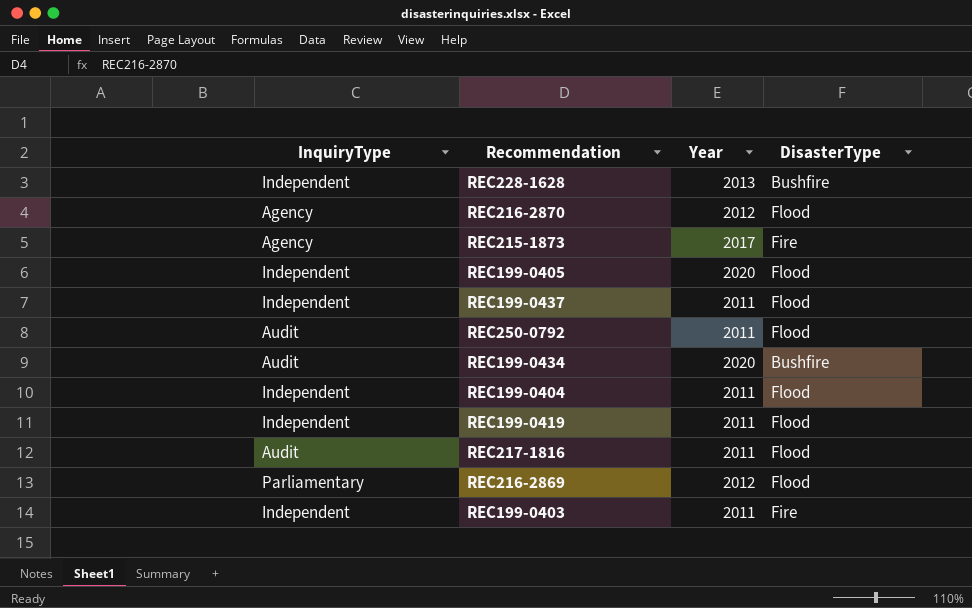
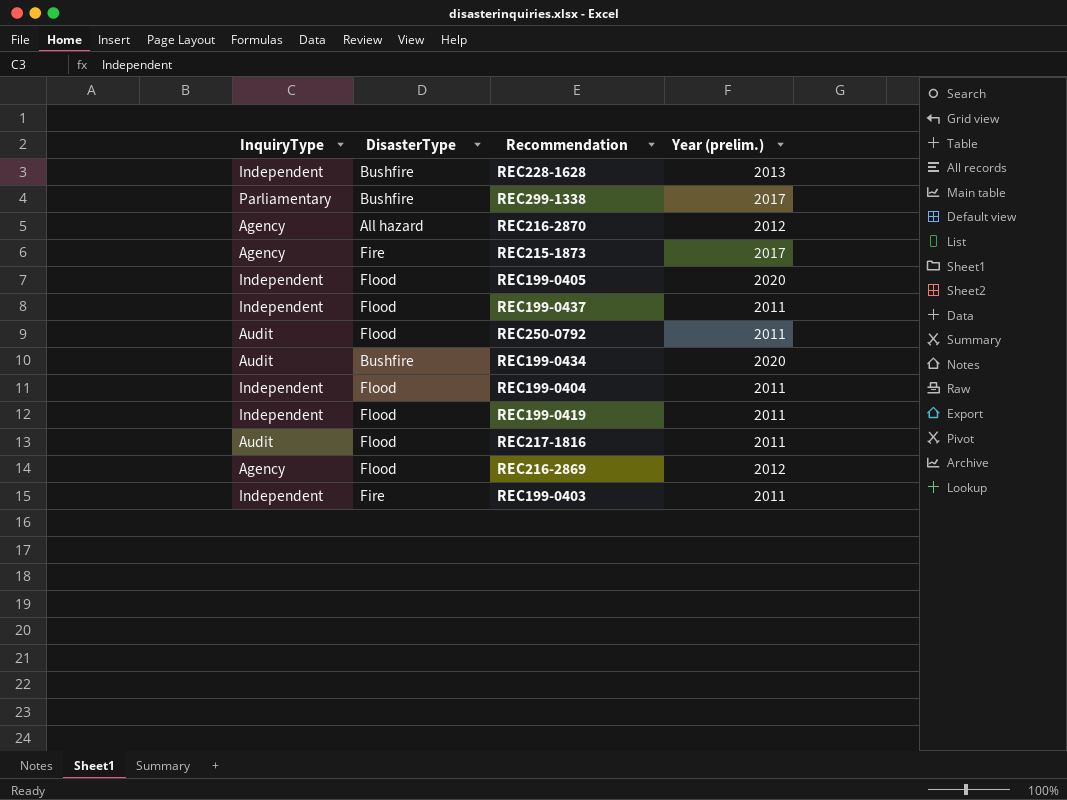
column DisasterType | position: 4 -> 2
column name: Year -> Year (prelim.)
row REC299-1338: none -> Parliamentary | Bushfire | 2017
REC216-2870 | DisasterType: Flood -> All hazard
REC216-2869 | InquiryType: Parliamentary -> Agency

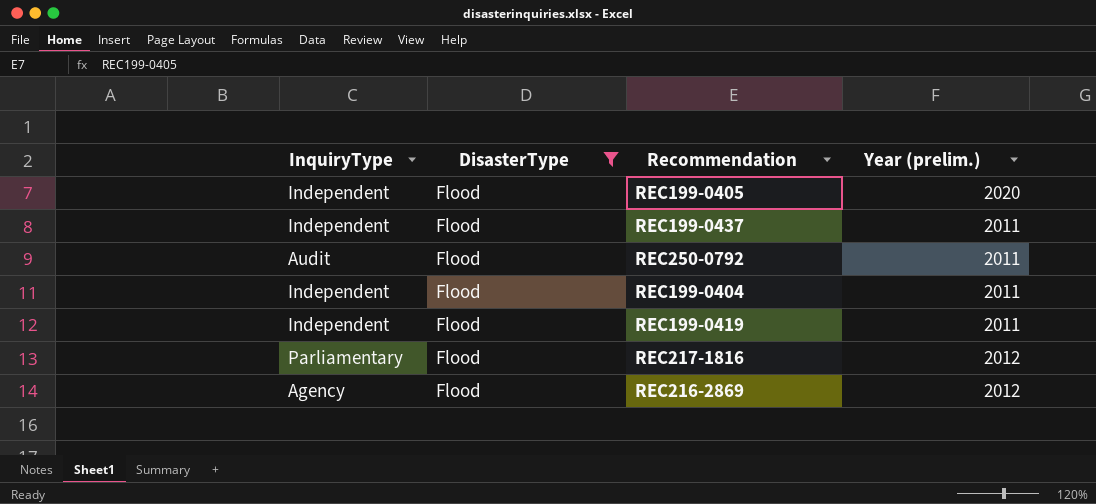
filter: none -> DisasterType = Flood
REC217-1816 | InquiryType: Audit -> Parliamentary
REC217-1816 | Year (prelim.): 2011 -> 2012

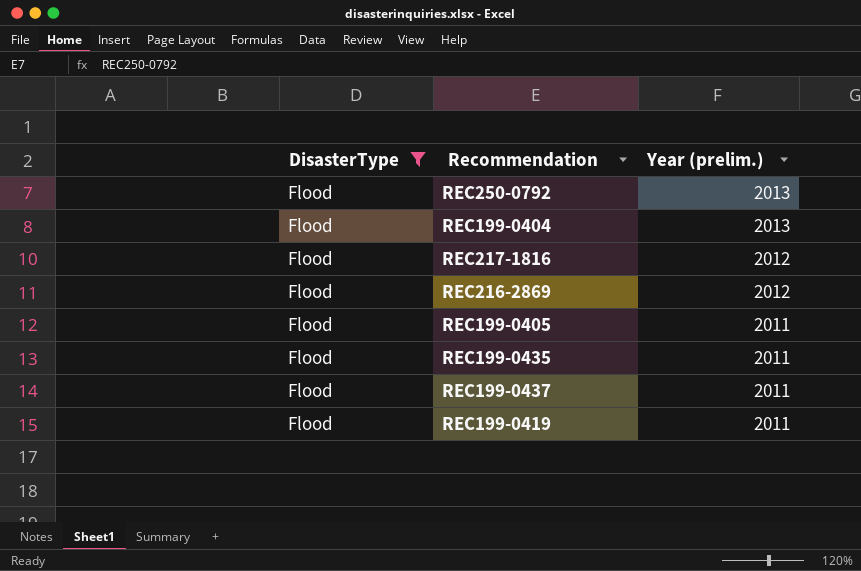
row order: none -> Year (prelim.) descending
column InquiryType | position: 1 -> none
REC250-0792 | Year (prelim.): 2011 -> 2013
REC199-0404 | Year (prelim.): 2011 -> 2013
REC199-0405 | Year (prelim.): 2020 -> 2011
row REC199-0435: none -> Flood | 2011

